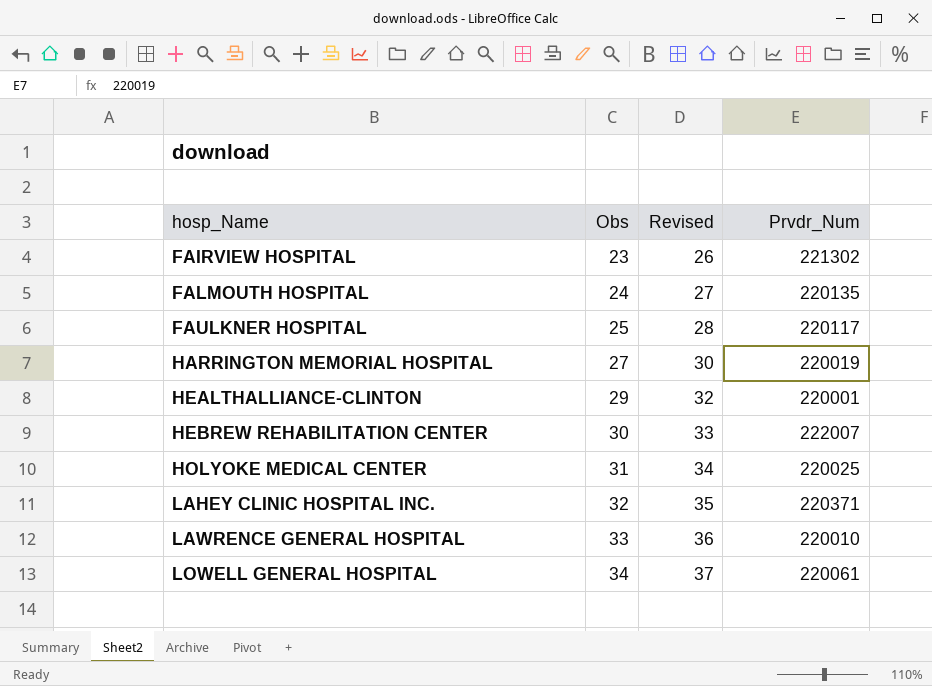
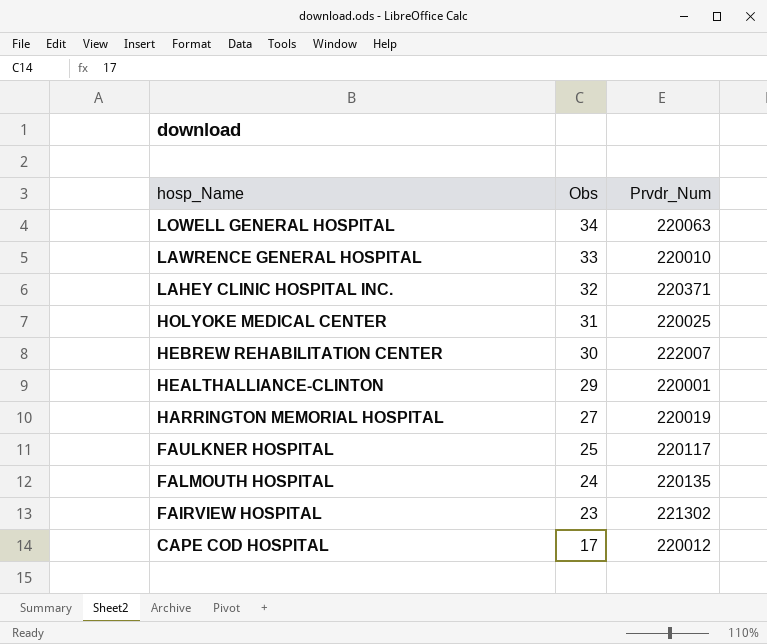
row order: hosp_Name ascending -> hosp_Name descending
column Revised | formula: [Obs] + 3 -> none
LOWELL GENERAL HOSPITAL | Prvdr_Num: 220061 -> 220063
row CAPE COD HOSPITAL: none -> 17 | 220012

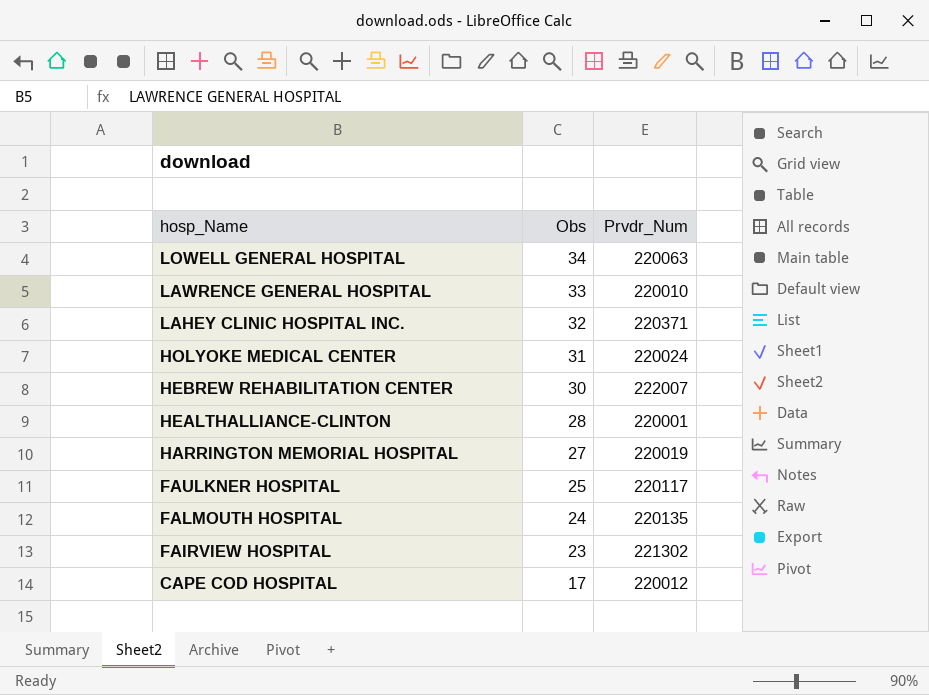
HOLYOKE MEDICAL CENTER | Prvdr_Num: 220025 -> 220024
HEALTHALLIANCE-CLINTON | Obs: 29 -> 28

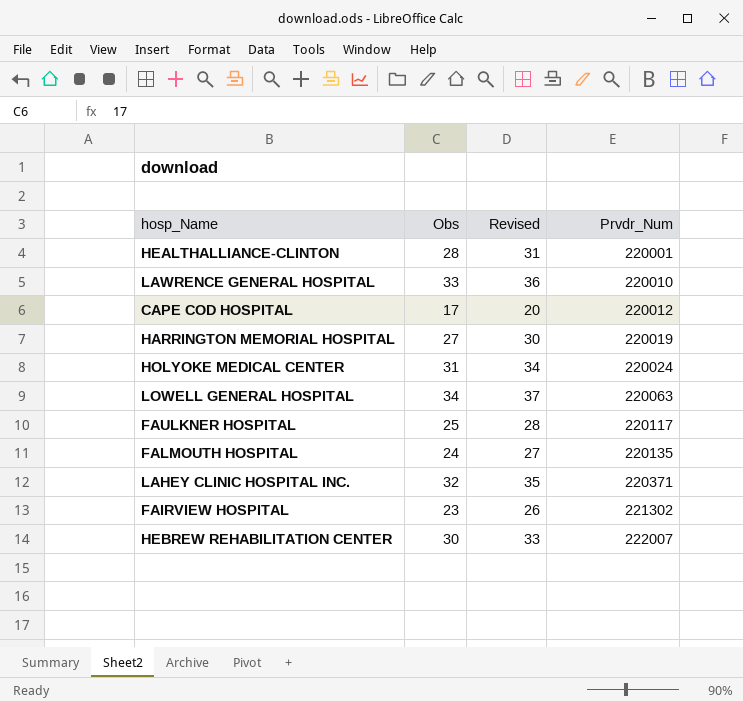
row order: hosp_Name descending -> Prvdr_Num ascending
column Revised | formula: none -> [Obs] + 3

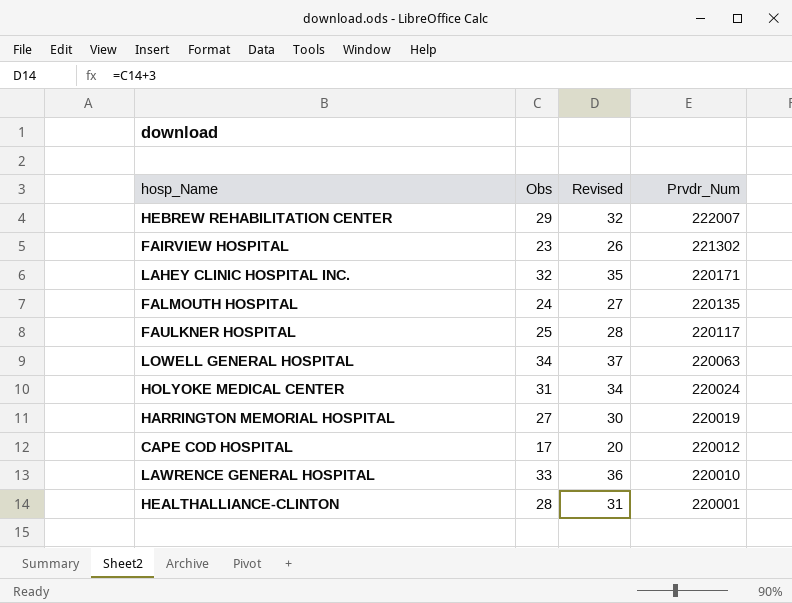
row order: Prvdr_Num ascending -> Prvdr_Num descending
HEBREW REHABILITATION CENTER | Obs: 30 -> 29
HEBREW REHABILITATION CENTER | Revised: 33 -> 32
LAHEY CLINIC HOSPITAL INC. | Prvdr_Num: 220371 -> 220171

